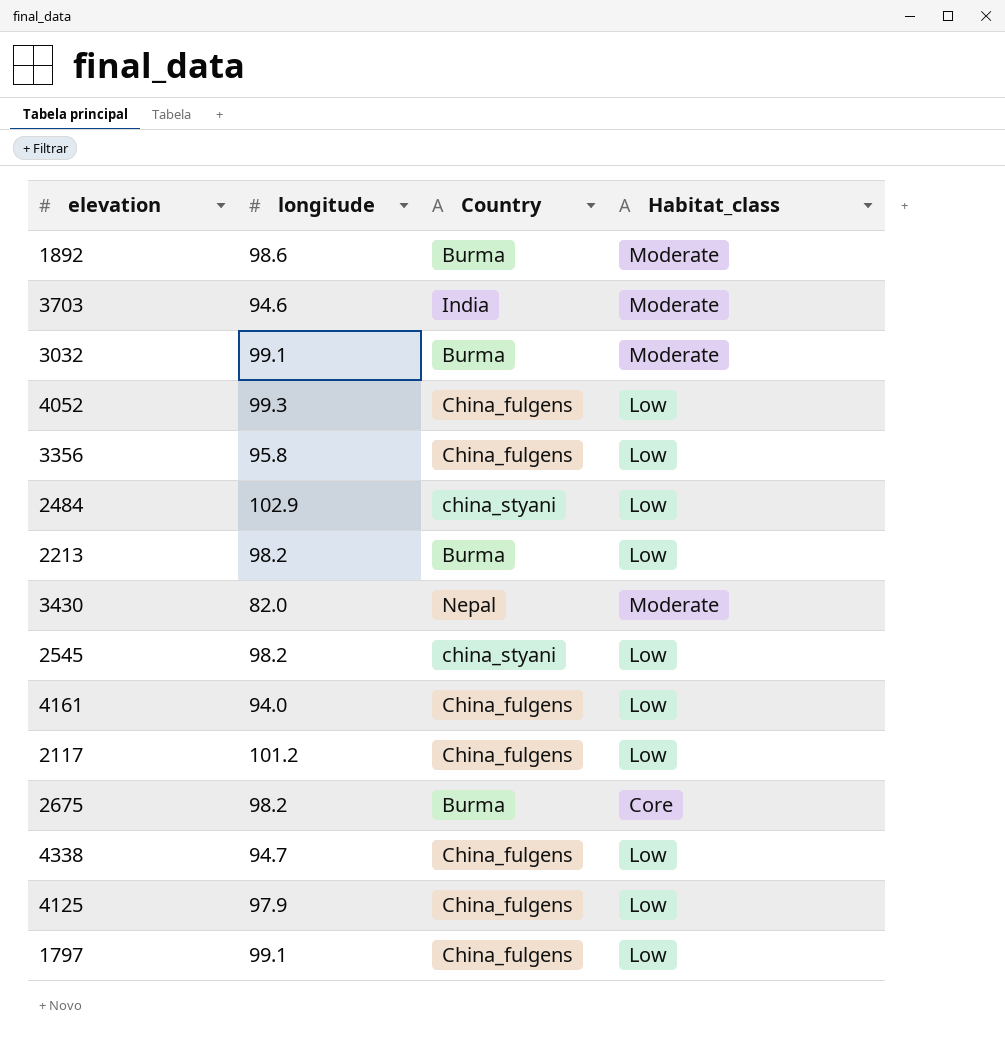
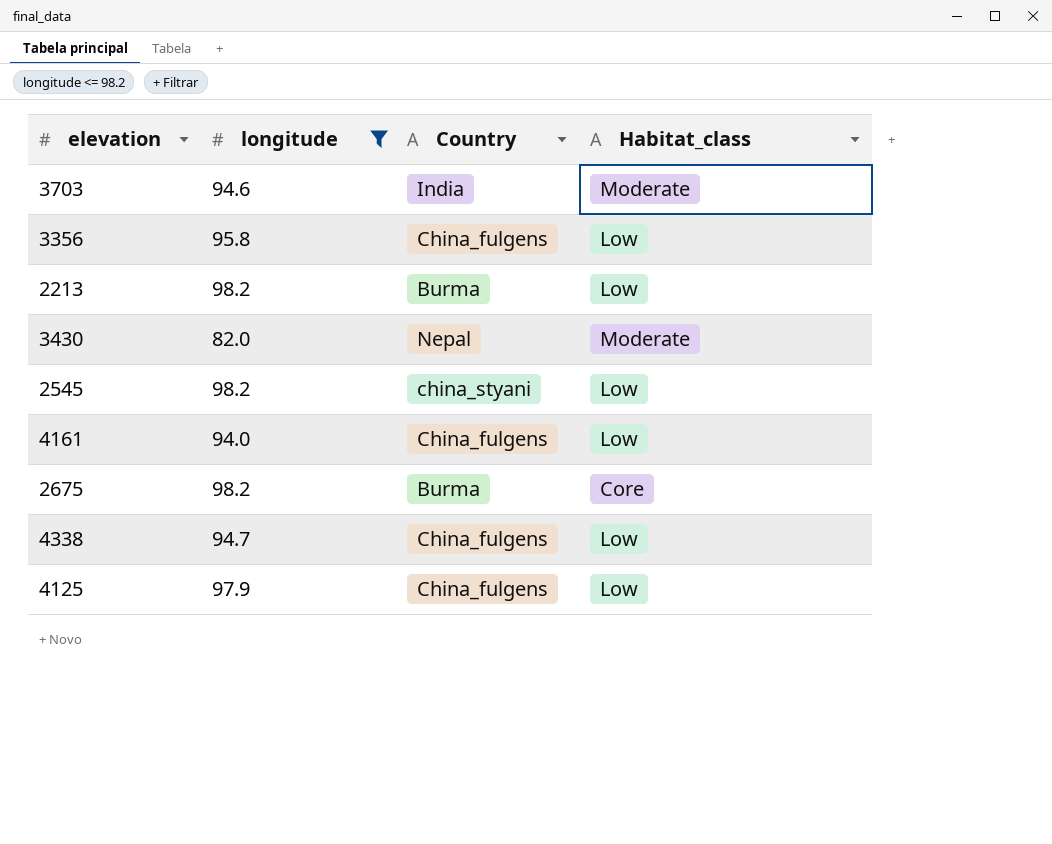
filter: none -> longitude <= 98.2

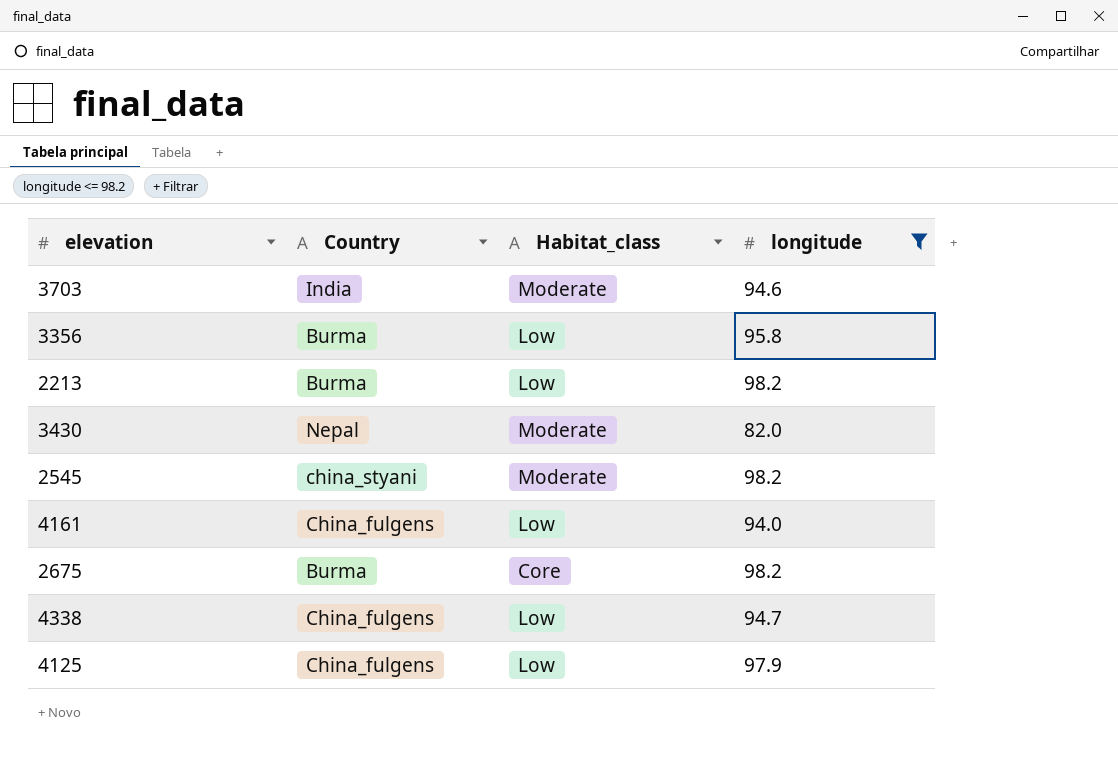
column longitude | position: 2 -> 4
3356 | Country: China_fulgens -> Burma
2545 | Habitat_class: Low -> Moderate

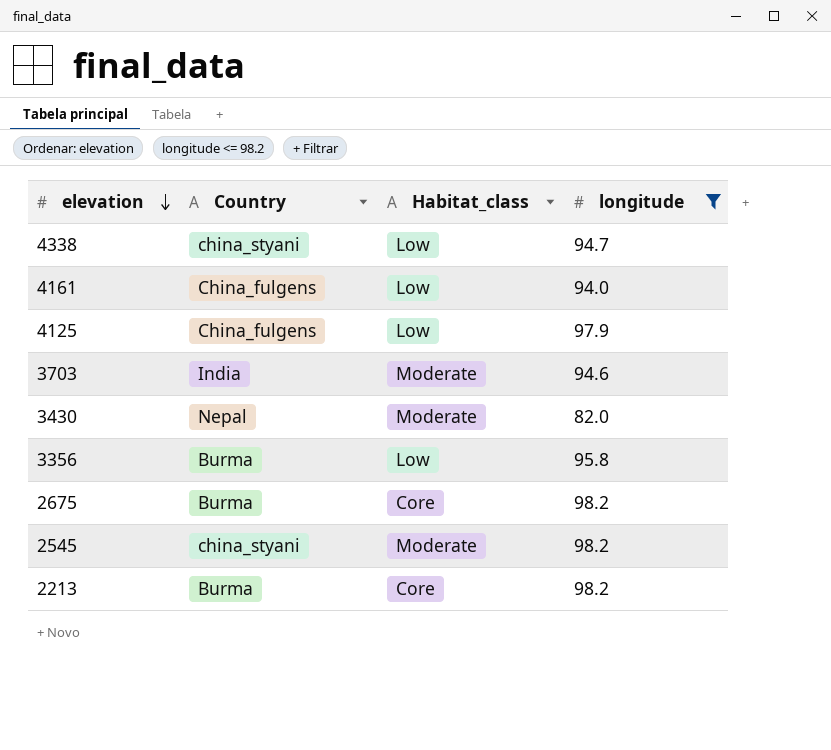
row order: none -> elevation descending
4338 | Country: China_fulgens -> china_styani
2213 | Habitat_class: Low -> Core

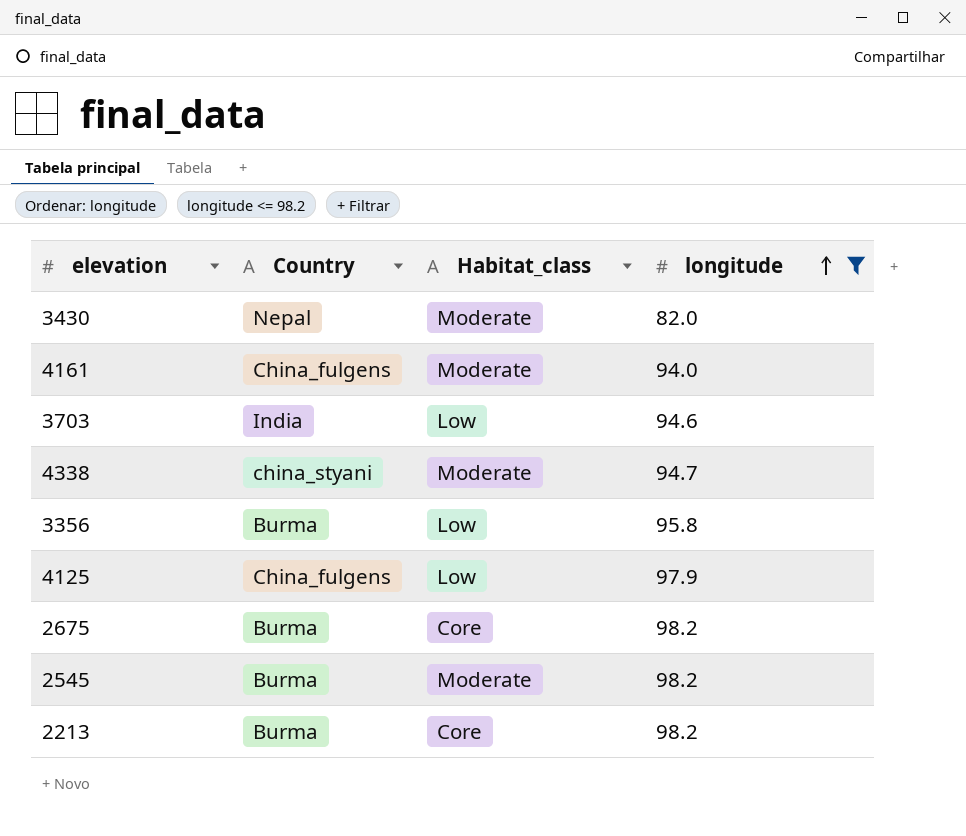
row order: elevation descending -> longitude ascending
4161 | Habitat_class: Low -> Moderate
3703 | Habitat_class: Moderate -> Low
4338 | Habitat_class: Low -> Moderate
2545 | Country: china_styani -> Burma

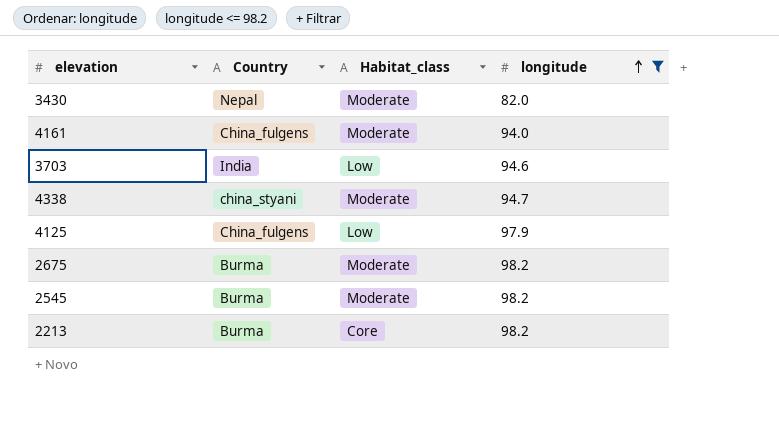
row 3356: Burma | Low | 95.8 -> none
2675 | Habitat_class: Core -> Moderate

